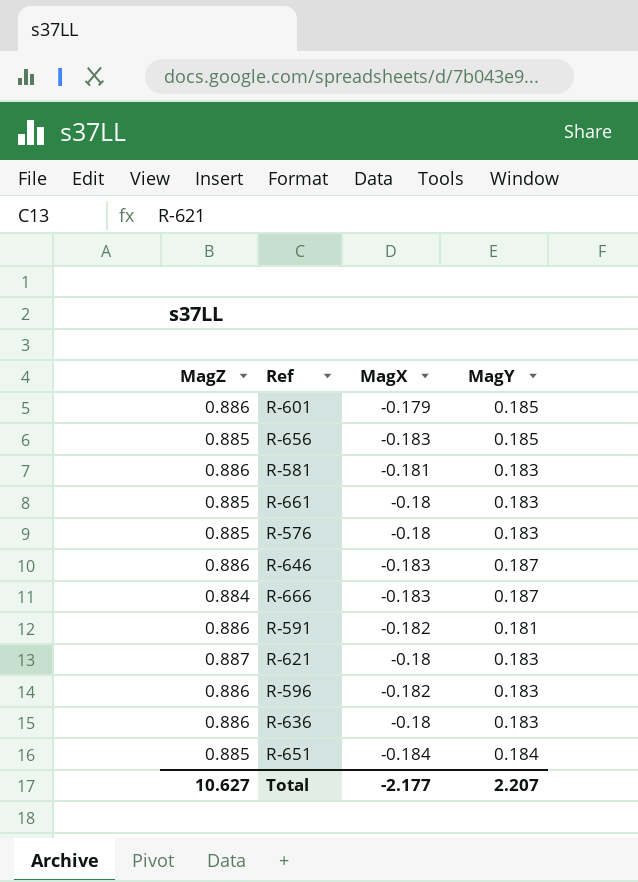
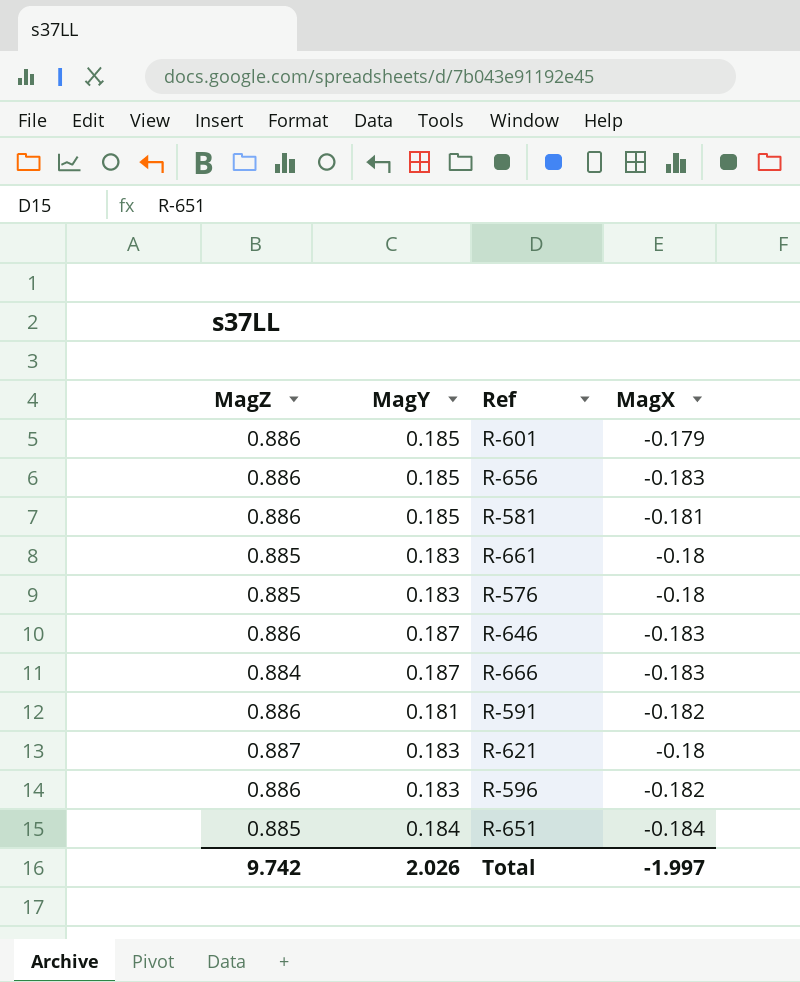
column MagY | position: 4 -> 2
row R-636: 0.886 | -0.18 | 0.183 -> none
R-656 | MagZ: 0.885 -> 0.886
R-581 | MagY: 0.183 -> 0.185
Total | MagZ: 10.627 -> 9.742
Total | MagY: 2.207 -> 2.026
Total | MagX: -2.177 -> -1.997

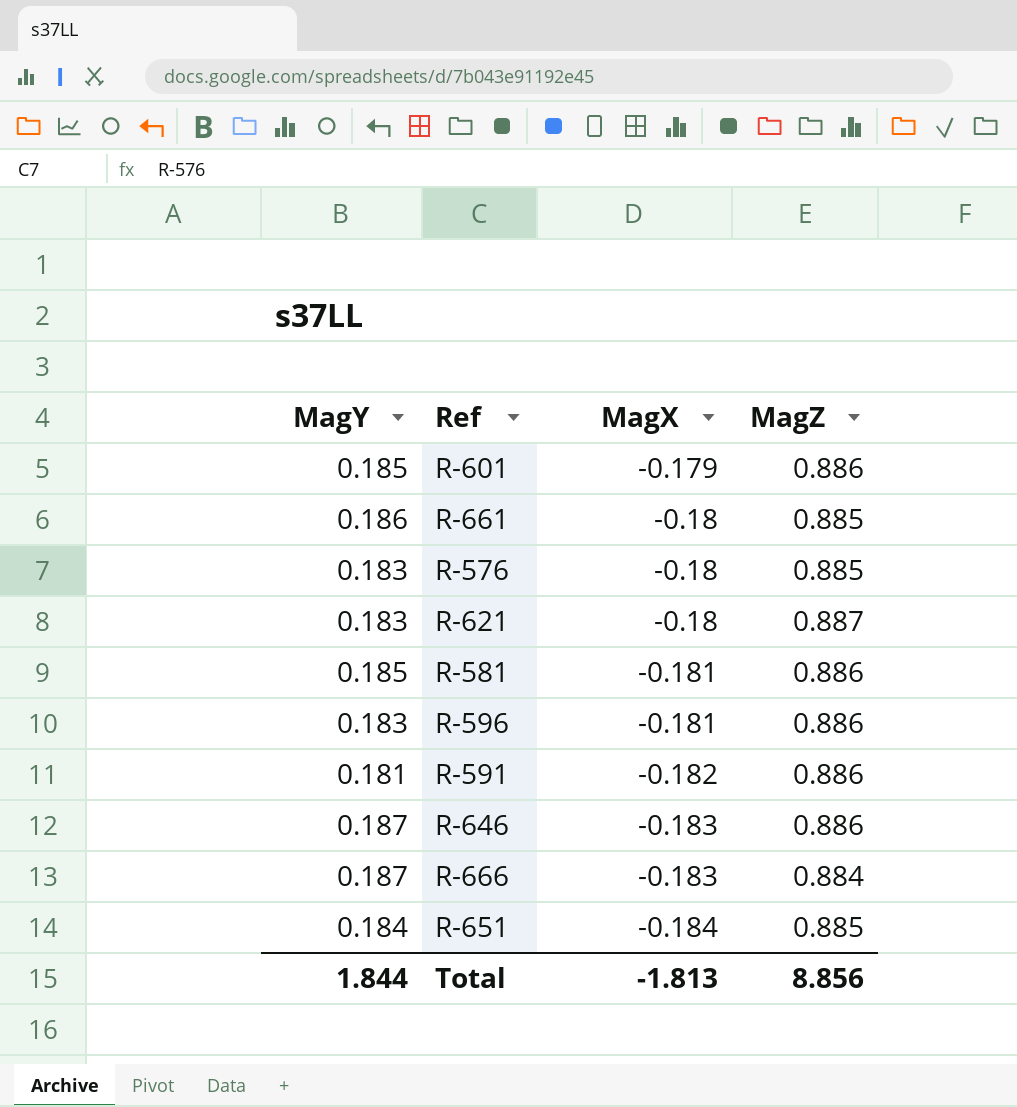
row order: none -> MagX descending
column MagZ | position: 1 -> 4
row R-656: 0.886 | 0.185 | -0.183 -> none
R-661 | MagY: 0.183 -> 0.186
R-596 | MagX: -0.182 -> -0.181
Total | MagY: 2.026 -> 1.844
Total | MagX: -1.997 -> -1.813
Total | MagZ: 9.742 -> 8.856

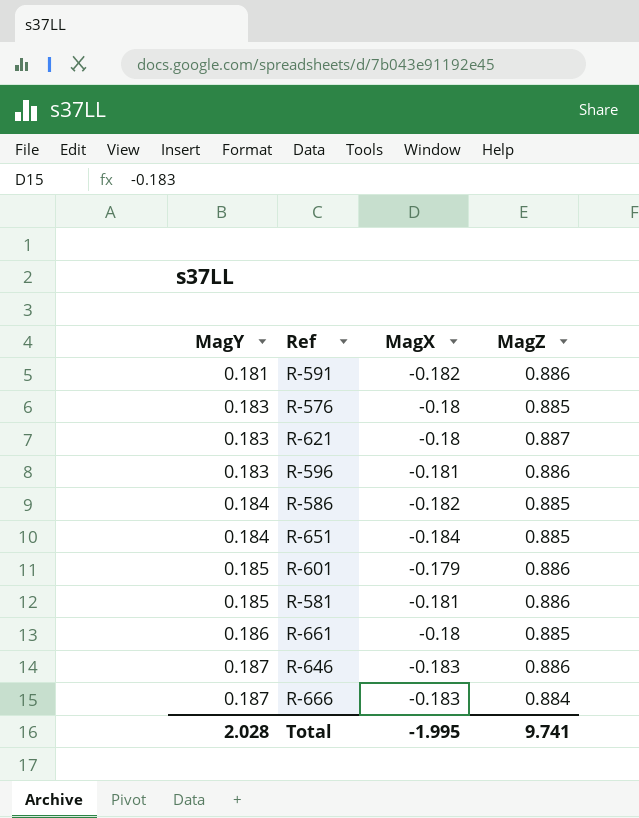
row order: MagX descending -> MagY ascending
row R-586: none -> 0.184 | -0.182 | 0.885
Total | MagY: 1.844 -> 2.028
Total | MagX: -1.813 -> -1.995
Total | MagZ: 8.856 -> 9.741

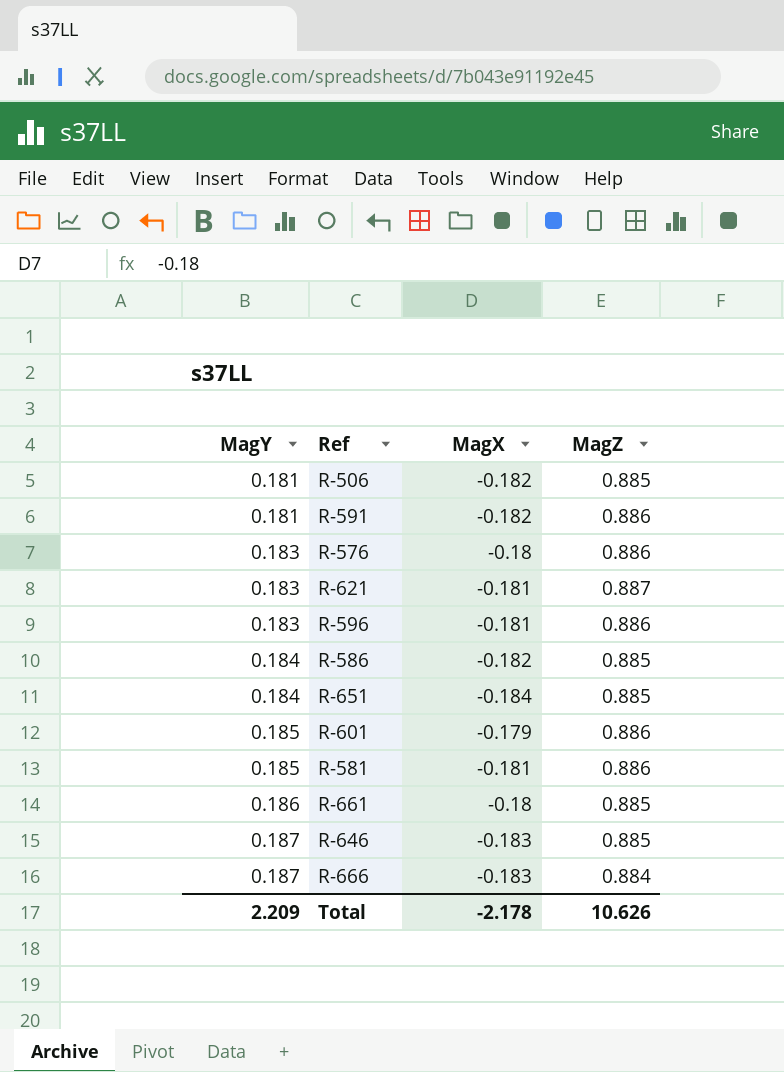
row R-506: none -> 0.181 | -0.182 | 0.885
R-576 | MagZ: 0.885 -> 0.886
R-621 | MagX: -0.18 -> -0.181
R-646 | MagZ: 0.886 -> 0.885
Total | MagY: 2.028 -> 2.209
Total | MagX: -1.995 -> -2.178
Total | MagZ: 9.741 -> 10.626

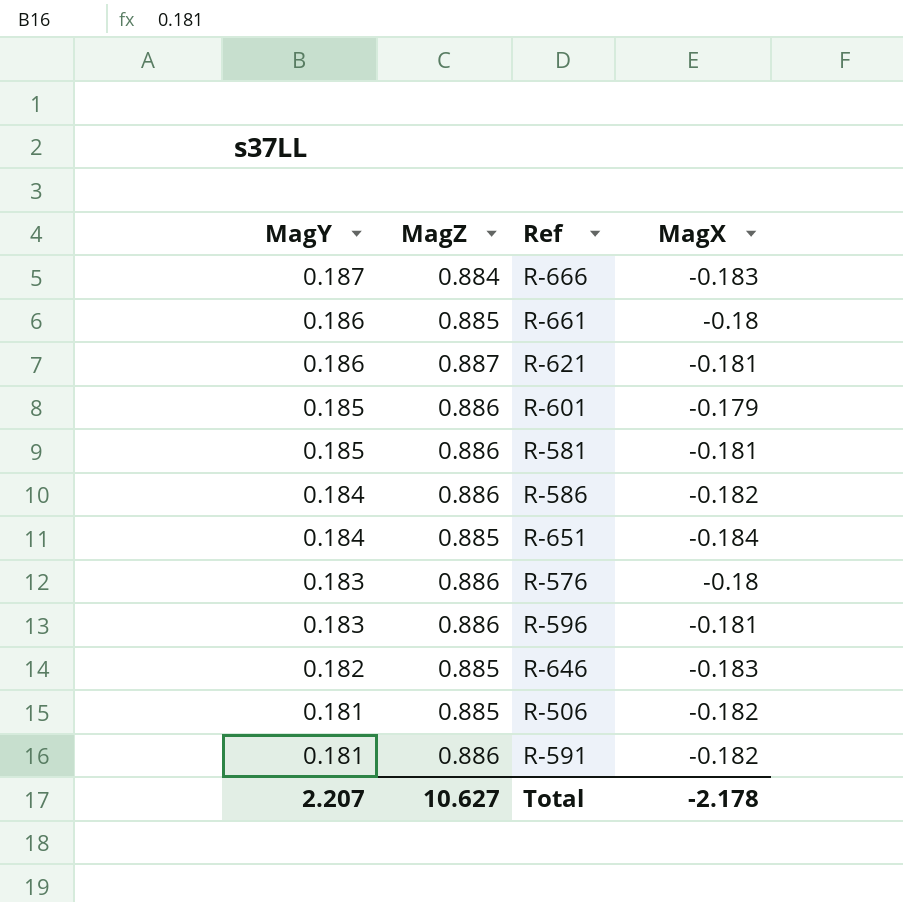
row order: MagY ascending -> MagY descending
column MagZ | position: 4 -> 2
R-621 | MagY: 0.183 -> 0.186
R-586 | MagZ: 0.885 -> 0.886
R-646 | MagY: 0.187 -> 0.182
Total | MagY: 2.209 -> 2.207
Total | MagZ: 10.626 -> 10.627

